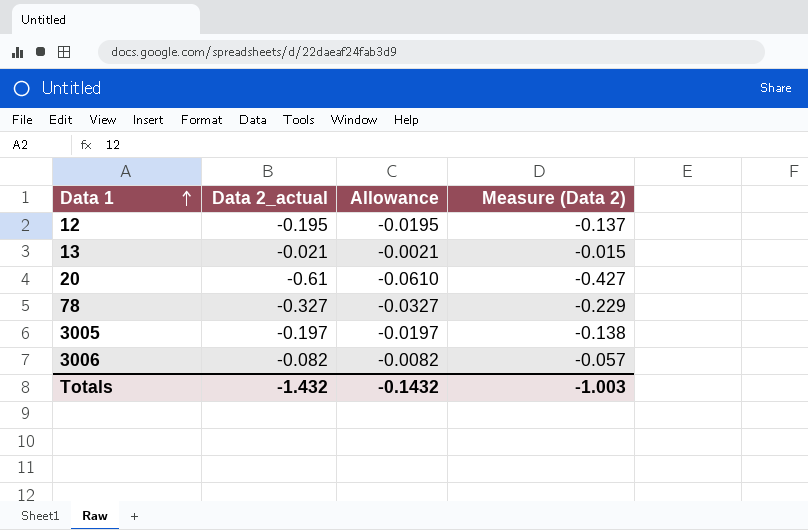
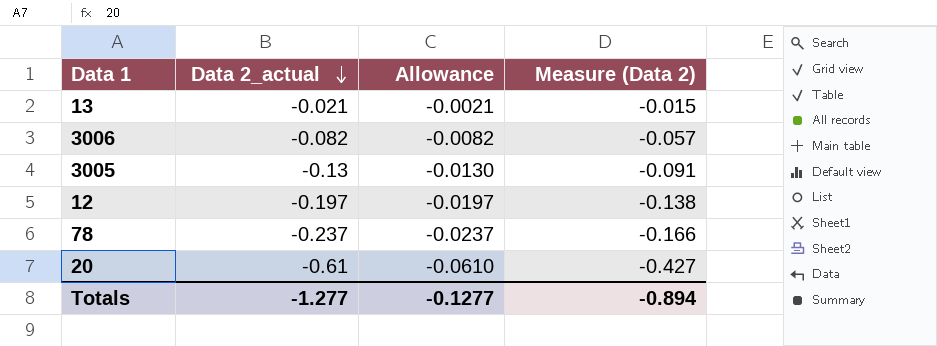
row order: Data 1 ascending -> Data 2_actual descending
3005 | Data 2_actual: -0.197 -> -0.13
3005 | Allowance: -0.0197 -> -0.0130
3005 | Measure (Data 2): -0.138 -> -0.091
12 | Data 2_actual: -0.195 -> -0.197
12 | Allowance: -0.0195 -> -0.0197
12 | Measure (Data 2): -0.137 -> -0.138
78 | Data 2_actual: -0.327 -> -0.237
78 | Allowance: -0.0327 -> -0.0237
78 | Measure (Data 2): -0.229 -> -0.166
Totals | Data 2_actual: -1.432 -> -1.277
Totals | Allowance: -0.1432 -> -0.1277
Totals | Measure (Data 2): -1.003 -> -0.894

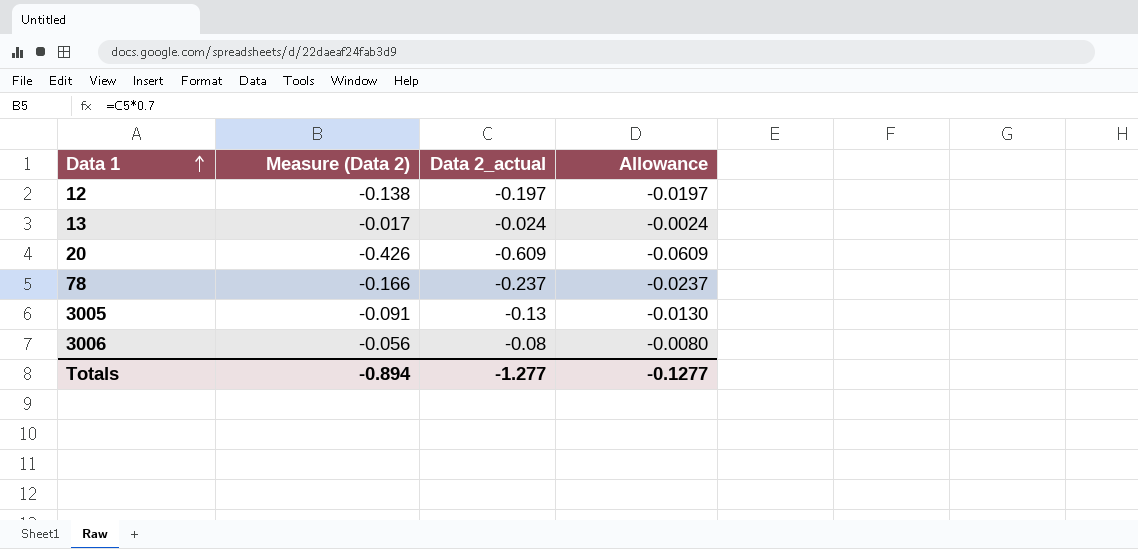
row order: Data 2_actual descending -> Data 1 ascending
column Measure (Data 2) | position: 4 -> 2
13 | Measure (Data 2): -0.015 -> -0.017
13 | Data 2_actual: -0.021 -> -0.024
13 | Allowance: -0.0021 -> -0.0024
20 | Measure (Data 2): -0.427 -> -0.426
20 | Data 2_actual: -0.61 -> -0.609
20 | Allowance: -0.0610 -> -0.0609
3006 | Measure (Data 2): -0.057 -> -0.056
3006 | Data 2_actual: -0.082 -> -0.08
3006 | Allowance: -0.0082 -> -0.0080

